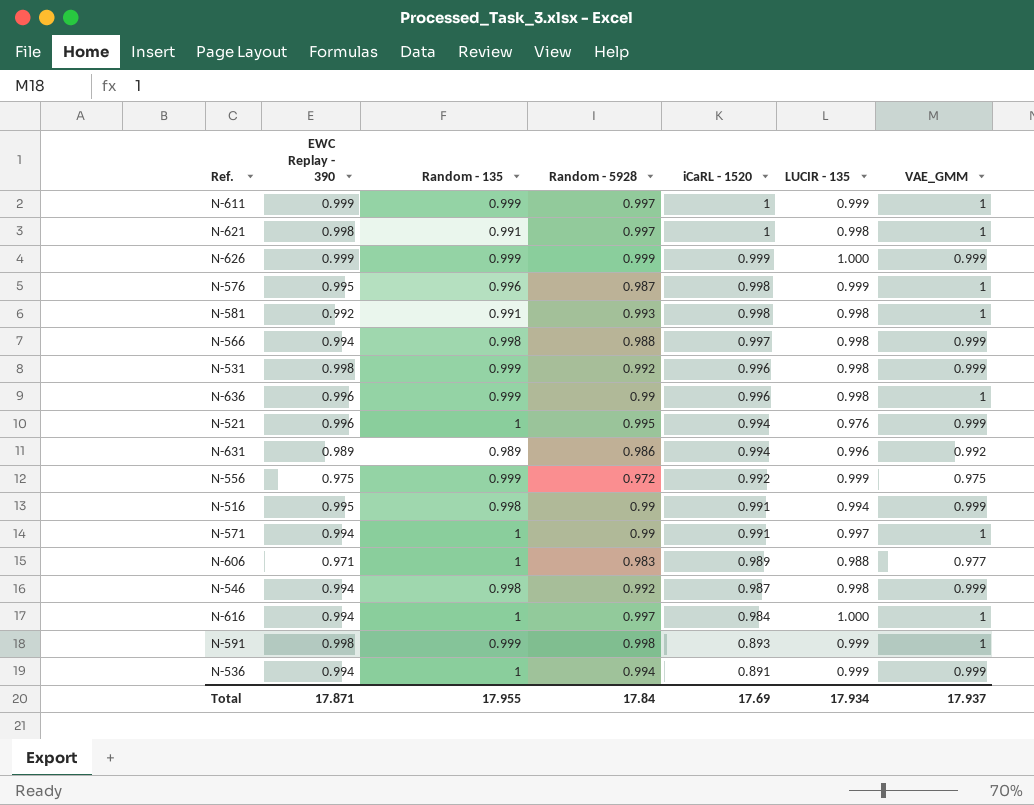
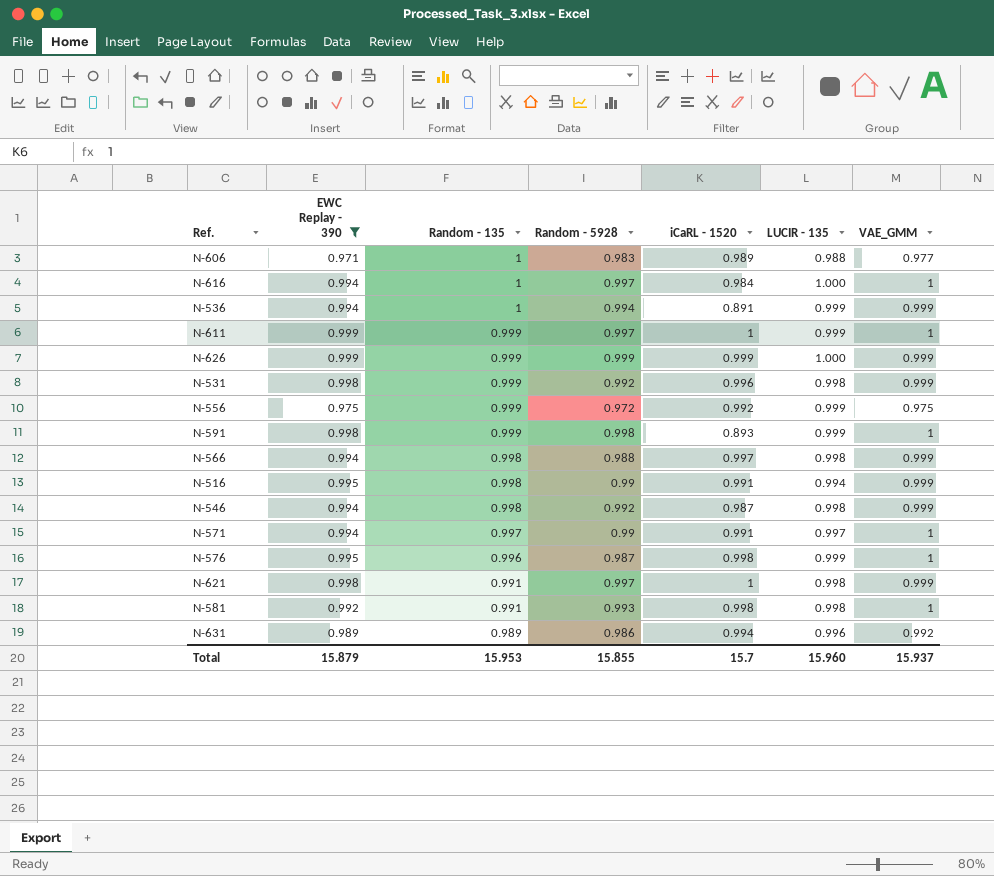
filter: none -> EWC Replay - 390 != 0.996
row order: iCaRL - 1520 descending -> Random - 135 descending
N-571 | Random - 135: 1 -> 0.997
N-621 | VAE_GMM: 1 -> 0.999
Total | EWC Replay - 390: 17.871 -> 15.879
Total | Random - 135: 17.955 -> 15.953
Total | Random - 5928: 17.84 -> 15.855
Total | iCaRL - 1520: 17.69 -> 15.7
Total | LUCIR - 135: 17.934 -> 15.960
Total | VAE_GMM: 17.937 -> 15.937

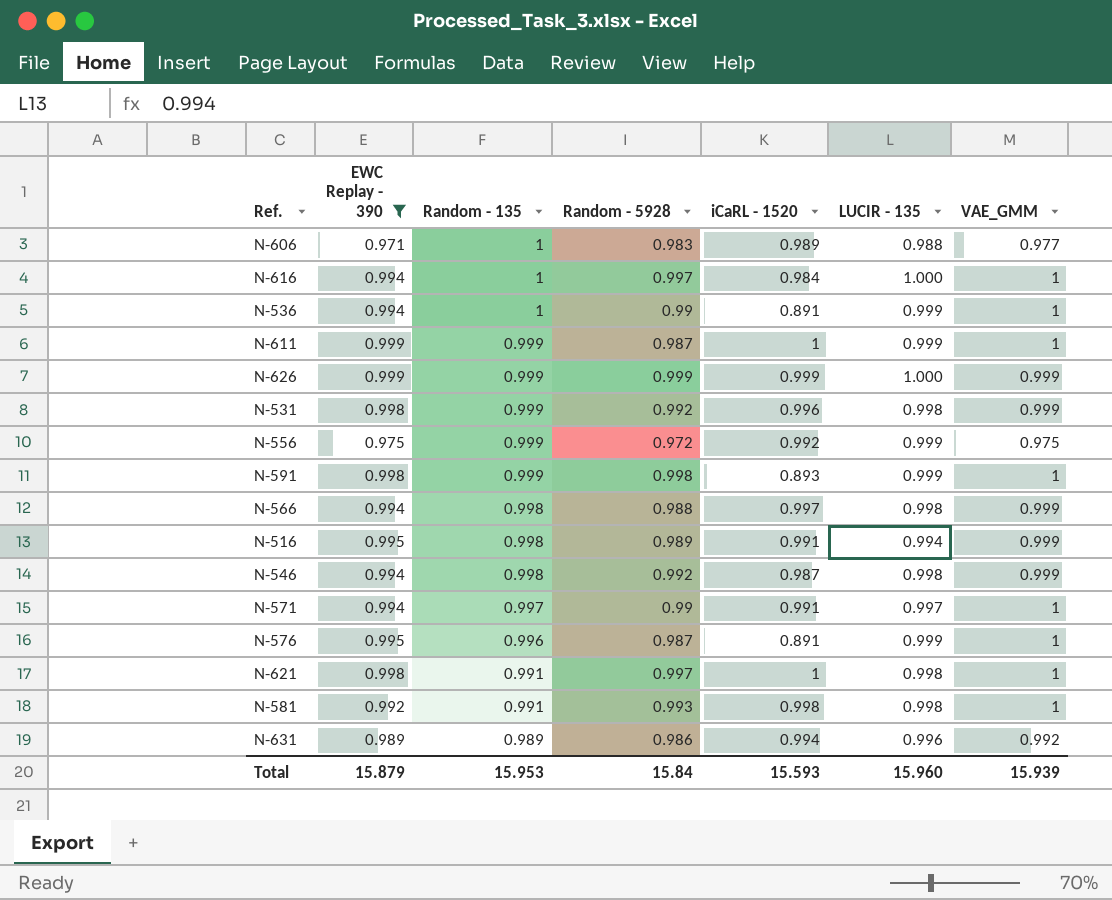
N-536 | Random - 5928: 0.994 -> 0.99
N-536 | VAE_GMM: 0.999 -> 1
N-611 | Random - 5928: 0.997 -> 0.987
N-516 | Random - 5928: 0.99 -> 0.989
N-576 | iCaRL - 1520: 0.998 -> 0.891
N-621 | VAE_GMM: 0.999 -> 1
Total | Random - 5928: 15.855 -> 15.84
Total | iCaRL - 1520: 15.7 -> 15.593
Total | VAE_GMM: 15.937 -> 15.939

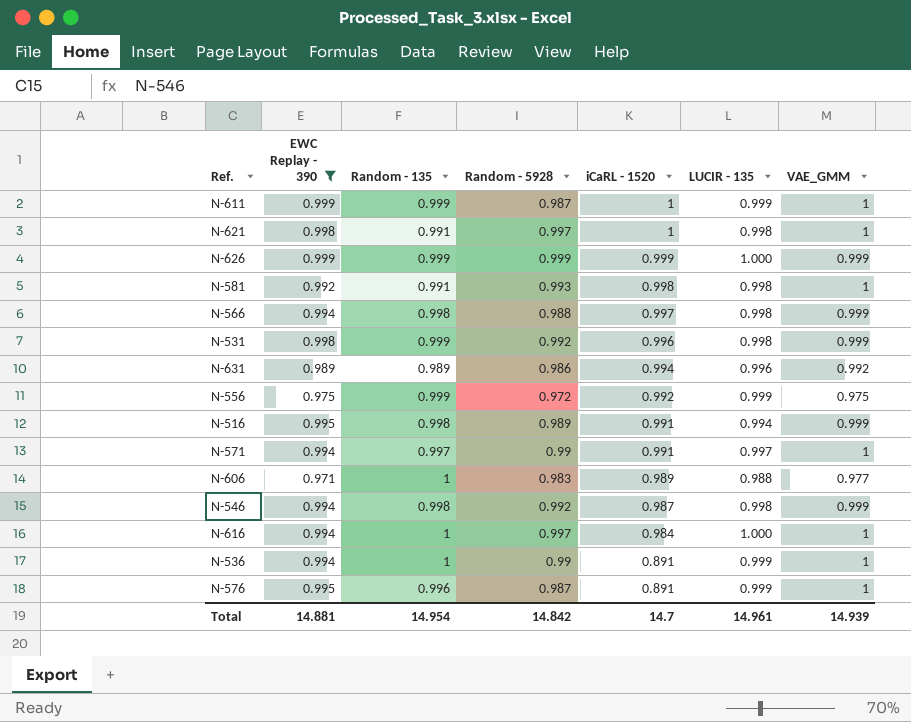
row order: Random - 135 descending -> iCaRL - 1520 descending
row N-591: 0.998 | 0.999 | 0.998 | 0.893 | 0.999 | 1 -> none
Total | EWC Replay - 390: 15.879 -> 14.881
Total | Random - 135: 15.953 -> 14.954
Total | Random - 5928: 15.84 -> 14.842
Total | iCaRL - 1520: 15.593 -> 14.7
Total | LUCIR - 135: 15.960 -> 14.961
Total | VAE_GMM: 15.939 -> 14.939

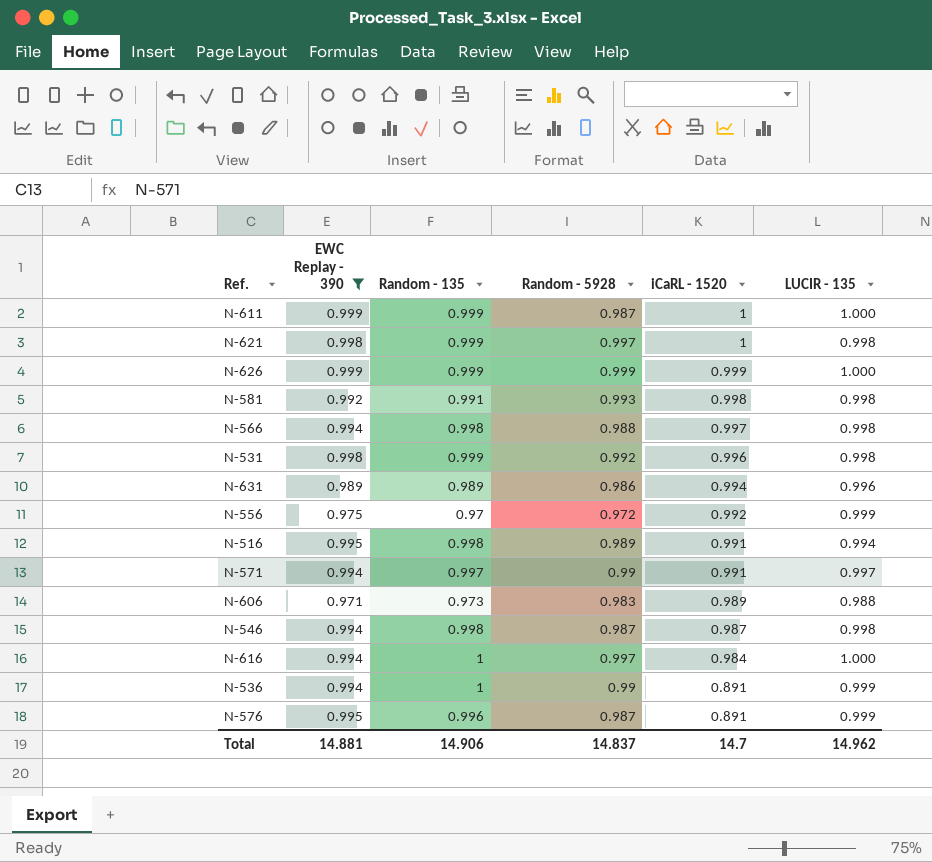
column VAE_GMM | position: 7 -> none
N-611 | LUCIR - 135: 0.999 -> 1.000
N-621 | Random - 135: 0.991 -> 0.999
N-556 | Random - 135: 0.999 -> 0.97
N-606 | Random - 135: 1 -> 0.973
N-546 | Random - 5928: 0.992 -> 0.987
Total | Random - 135: 14.954 -> 14.906
Total | Random - 5928: 14.842 -> 14.837
Total | LUCIR - 135: 14.961 -> 14.962

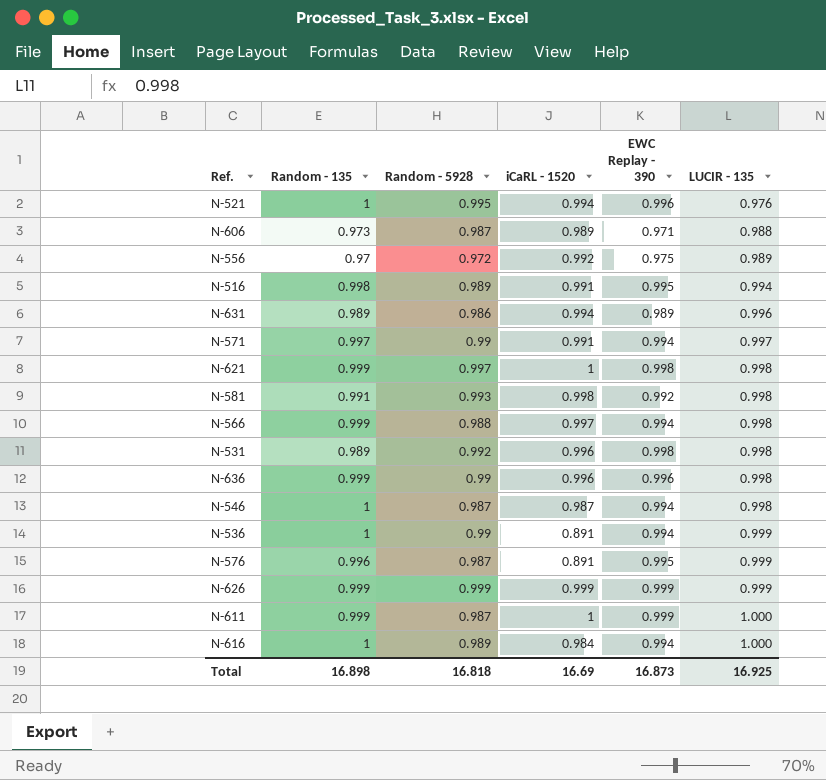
filter: EWC Replay - 390 != 0.996 -> none
row order: iCaRL - 1520 descending -> LUCIR - 135 ascending
column EWC Replay - 390 | position: 2 -> 5
N-606 | Random - 5928: 0.983 -> 0.987
N-556 | LUCIR - 135: 0.999 -> 0.989
N-566 | Random - 135: 0.998 -> 0.999
N-531 | Random - 135: 0.999 -> 0.989
N-546 | Random - 135: 0.998 -> 1
N-626 | LUCIR - 135: 1.000 -> 0.999
N-616 | Random - 5928: 0.997 -> 0.989
Total | Random - 135: 14.906 -> 16.898
Total | Random - 5928: 14.837 -> 16.818
Total | iCaRL - 1520: 14.7 -> 16.69
Total | EWC Replay - 390: 14.881 -> 16.873
Total | LUCIR - 135: 14.962 -> 16.925

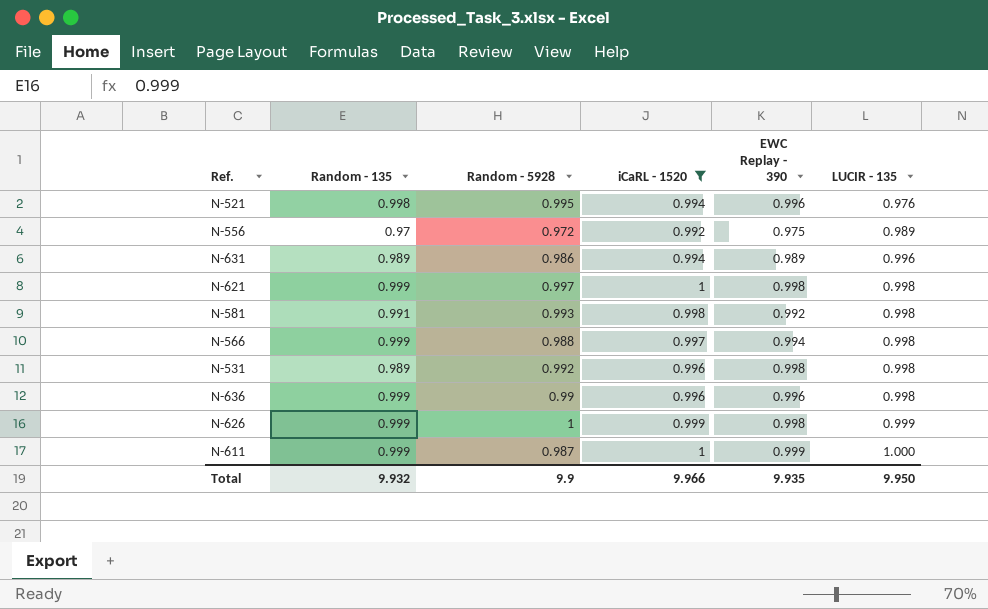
filter: none -> iCaRL - 1520 >= 0.992
N-521 | Random - 135: 1 -> 0.998
N-626 | Random - 5928: 0.999 -> 1
N-626 | EWC Replay - 390: 0.999 -> 0.998
Total | Random - 135: 16.898 -> 9.932
Total | Random - 5928: 16.818 -> 9.9
Total | iCaRL - 1520: 16.69 -> 9.966
Total | EWC Replay - 390: 16.873 -> 9.935
Total | LUCIR - 135: 16.925 -> 9.950

